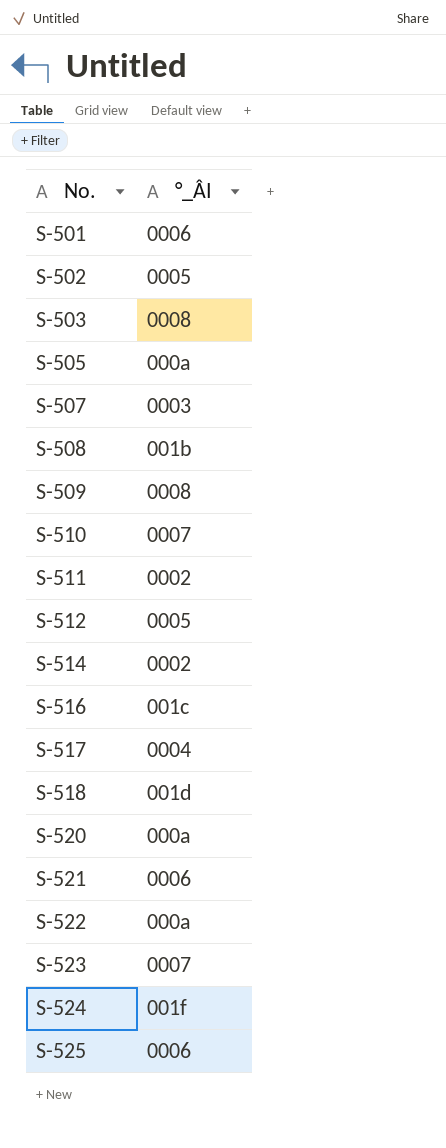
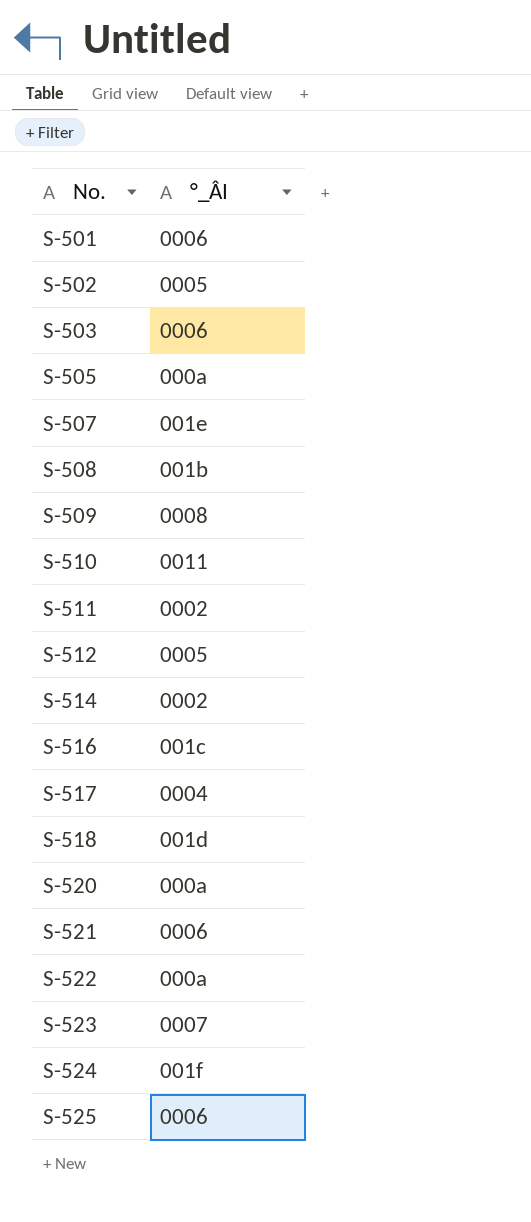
S-503 | °_ÂI: 0008 -> 0006
S-507 | °_ÂI: 0003 -> 001e
S-510 | °_ÂI: 0007 -> 0011

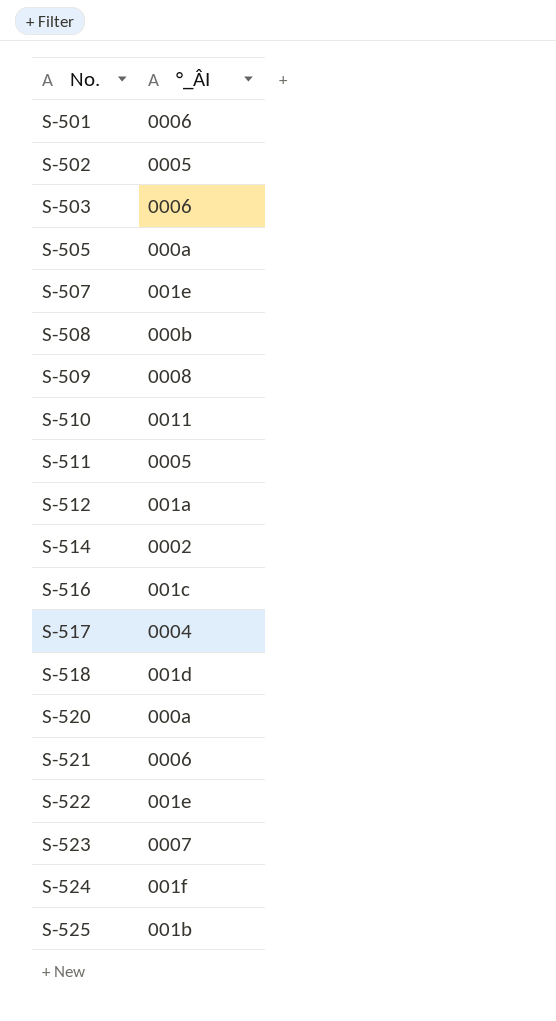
S-508 | °_ÂI: 001b -> 000b
S-511 | °_ÂI: 0002 -> 0005
S-512 | °_ÂI: 0005 -> 001a
S-522 | °_ÂI: 000a -> 001e
S-525 | °_ÂI: 0006 -> 001b

